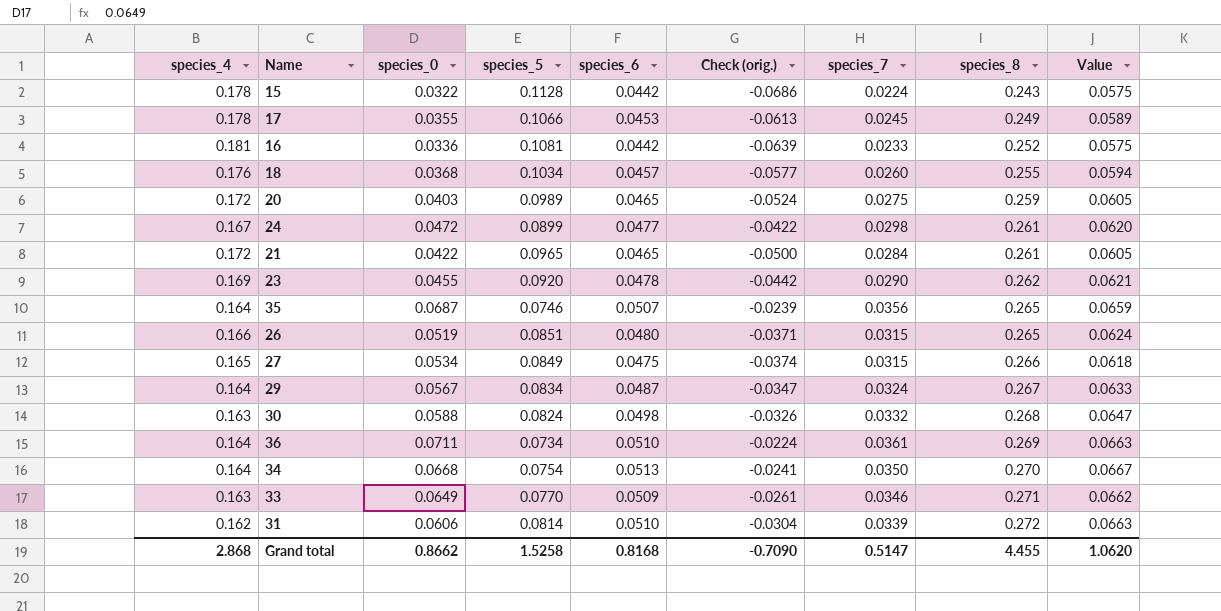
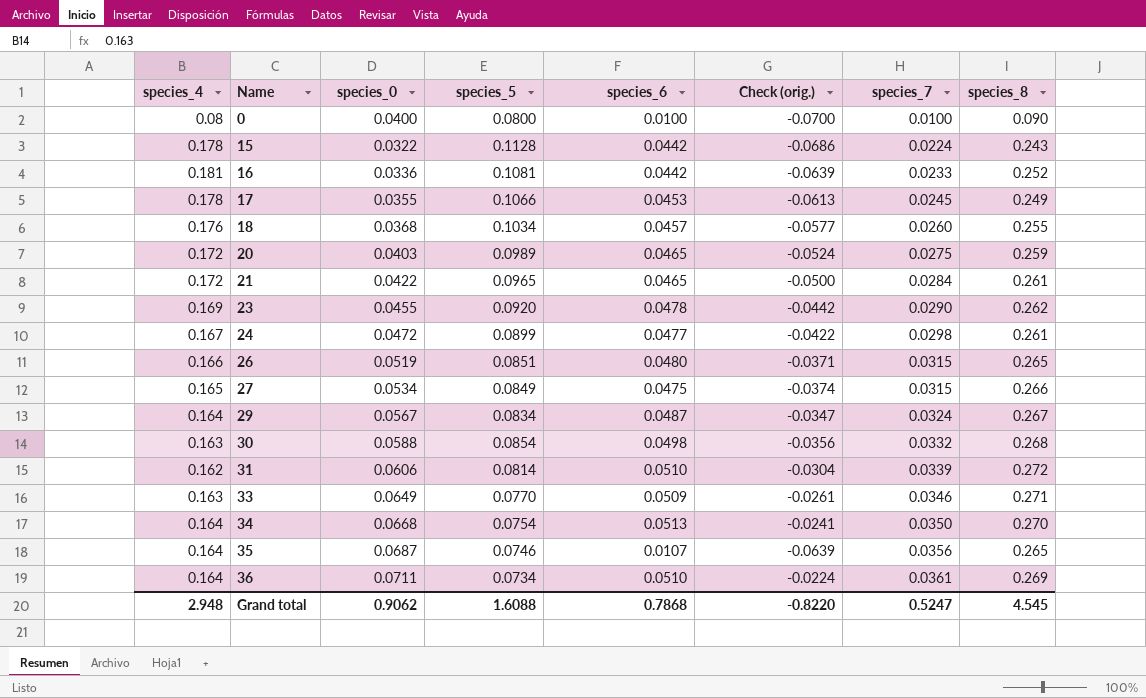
row order: species_8 ascending -> Name ascending
column Value | formula: [species_6] * 1.3 -> none
row 0: none -> 0.08 | 0.0400 | 0.0800 | 0.0100 | -0.0700 | 0.0100 | 0.090
30 | species_5: 0.0824 -> 0.0854
30 | Check (orig.): -0.0326 -> -0.0356
35 | species_6: 0.0507 -> 0.0107
35 | Check (orig.): -0.0239 -> -0.0639
Grand total | species_4: 2.868 -> 2.948
Grand total | species_0: 0.8662 -> 0.9062
Grand total | species_5: 1.5258 -> 1.6088
Grand total | species_6: 0.8168 -> 0.7868
Grand total | Check (orig.): -0.7090 -> -0.8220
Grand total | species_7: 0.5147 -> 0.5247
Grand total | species_8: 4.455 -> 4.545

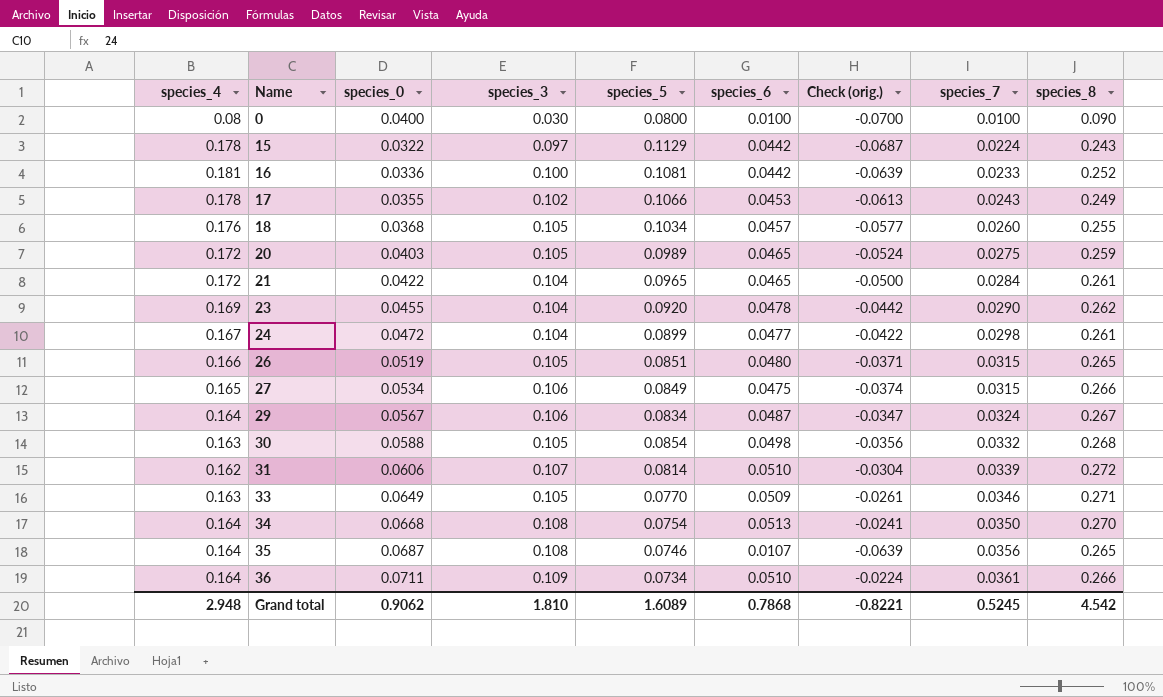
column species_3 | position: none -> 4
15 | species_5: 0.1128 -> 0.1129
15 | Check (orig.): -0.0686 -> -0.0687
17 | species_7: 0.0245 -> 0.0243
36 | species_8: 0.269 -> 0.266
Grand total | species_5: 1.6088 -> 1.6089
Grand total | Check (orig.): -0.8220 -> -0.8221
Grand total | species_7: 0.5247 -> 0.5245
Grand total | species_8: 4.545 -> 4.542

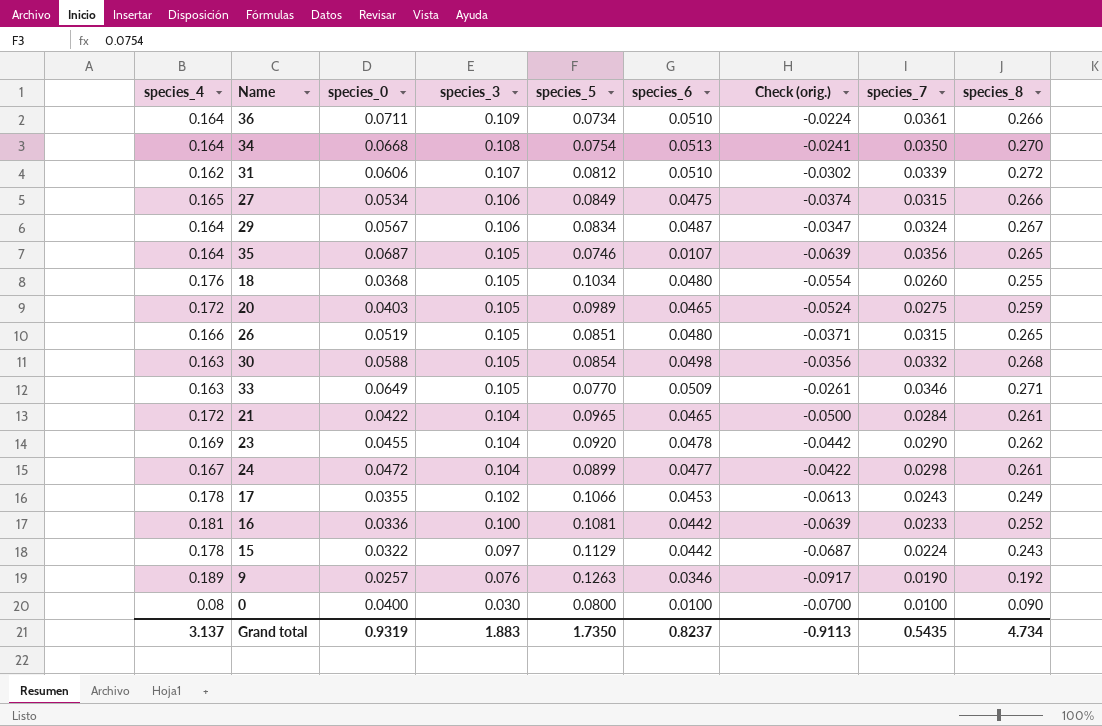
row order: Name ascending -> species_3 descending
31 | species_5: 0.0814 -> 0.0812
31 | Check (orig.): -0.0304 -> -0.0302
35 | species_3: 0.108 -> 0.105
18 | species_6: 0.0457 -> 0.0480
18 | Check (orig.): -0.0577 -> -0.0554
row 9: none -> 0.189 | 0.0257 | 0.076 | 0.1263 | 0.0346 | -0.0917 | 0.0190 | 0.192
Grand total | species_4: 2.948 -> 3.137
Grand total | species_0: 0.9062 -> 0.9319
Grand total | species_3: 1.810 -> 1.883
Grand total | species_5: 1.6089 -> 1.7350
Grand total | species_6: 0.7868 -> 0.8237
Grand total | Check (orig.): -0.8221 -> -0.9113
Grand total | species_7: 0.5245 -> 0.5435
Grand total | species_8: 4.542 -> 4.734

